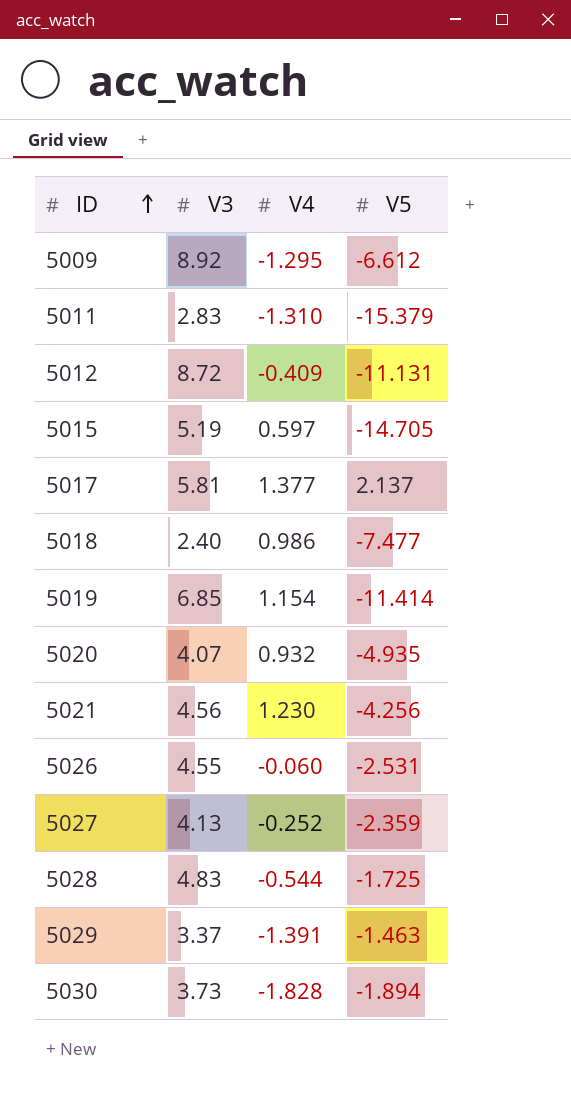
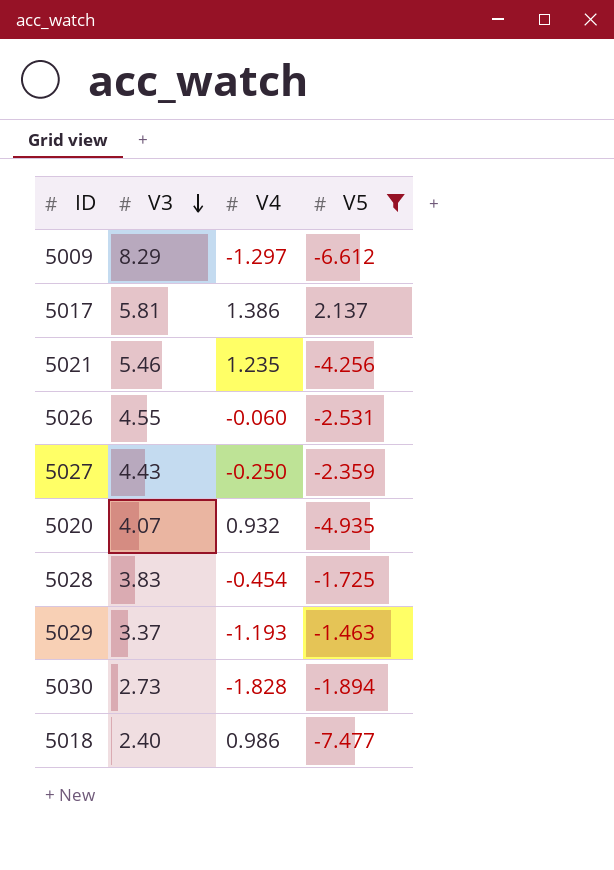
filter: none -> V5 >= -7.477
row order: ID ascending -> V3 descending
5009 | V3: 8.92 -> 8.29
5009 | V4: -1.295 -> -1.297
5017 | V4: 1.377 -> 1.386
5021 | V3: 4.56 -> 5.46
5021 | V4: 1.230 -> 1.235
5027 | V3: 4.13 -> 4.43
5027 | V4: -0.252 -> -0.250
5028 | V3: 4.83 -> 3.83
5028 | V4: -0.544 -> -0.454
5029 | V4: -1.391 -> -1.193
5030 | V3: 3.73 -> 2.73

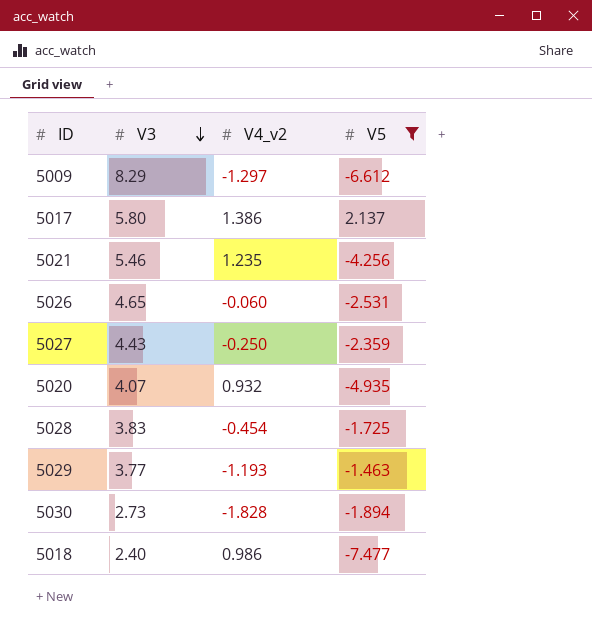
column name: V4 -> V4_v2
5017 | V3: 5.81 -> 5.80
5026 | V3: 4.55 -> 4.65
5029 | V3: 3.37 -> 3.77

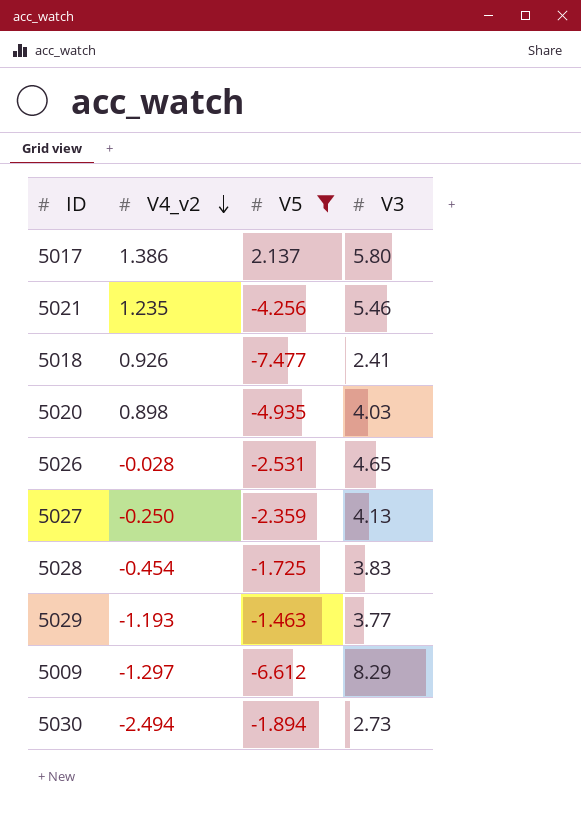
row order: V3 descending -> V4_v2 descending
column V3 | position: 2 -> 4
5018 | V4_v2: 0.986 -> 0.926
5018 | V3: 2.40 -> 2.41
5020 | V4_v2: 0.932 -> 0.898
5020 | V3: 4.07 -> 4.03
5026 | V4_v2: -0.060 -> -0.028
5027 | V3: 4.43 -> 4.13
5030 | V4_v2: -1.828 -> -2.494

